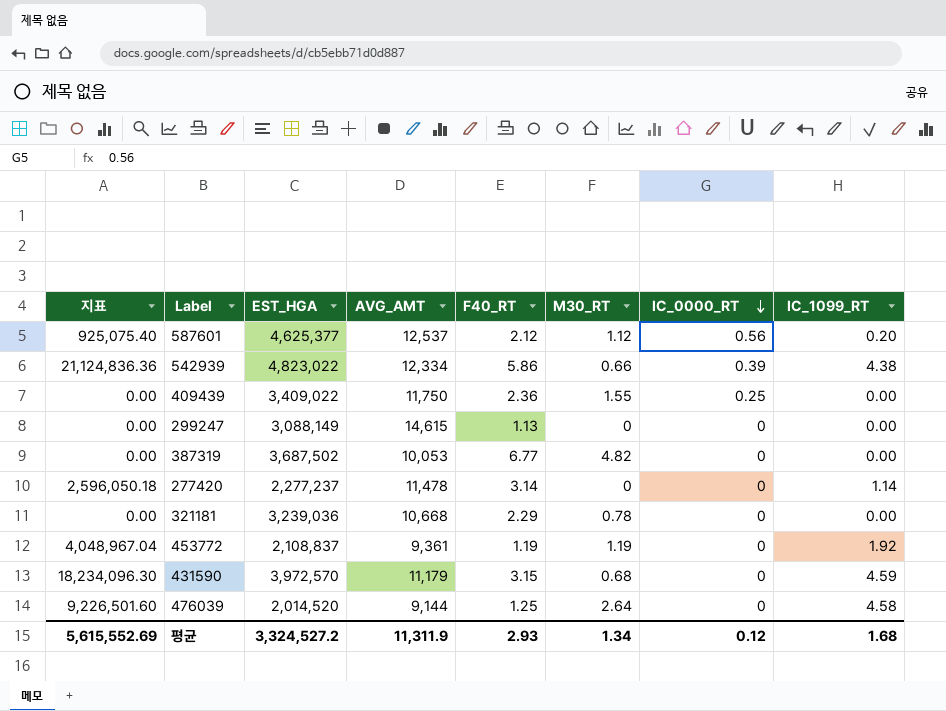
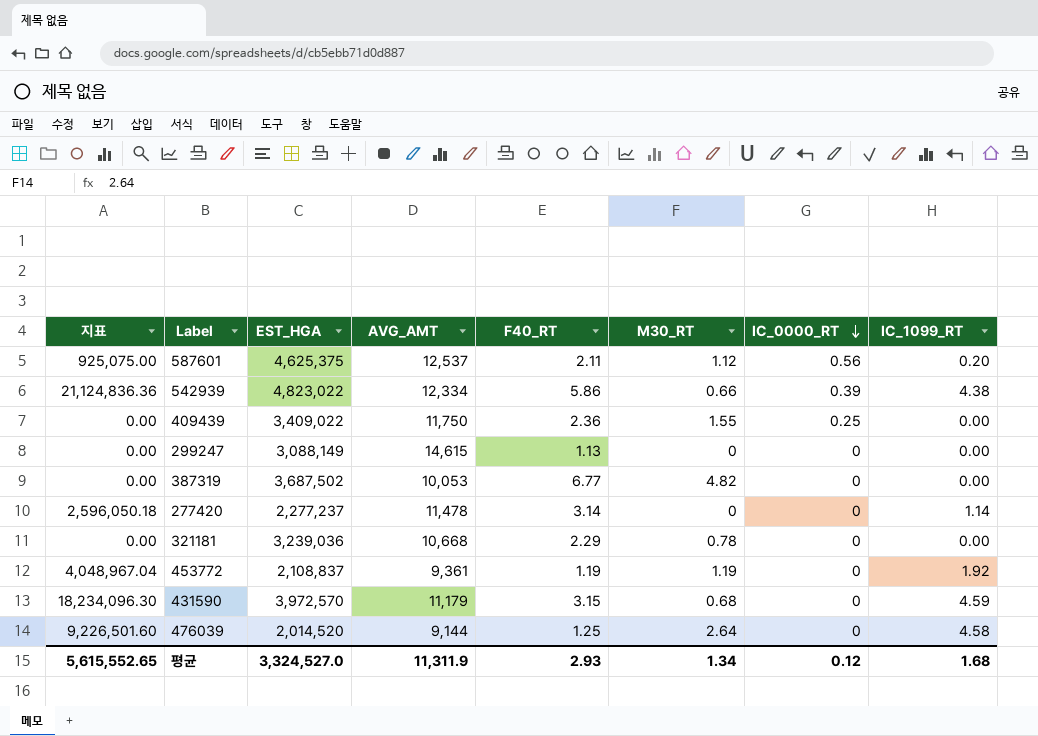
587601 | 지표: 925,075.40 -> 925,075.00
587601 | EST_HGA: 4,625,377 -> 4,625,375
587601 | F40_RT: 2.12 -> 2.11
평균 | 지표: 5,615,552.69 -> 5,615,552.65
평균 | EST_HGA: 3,324,527.2 -> 3,324,527.0

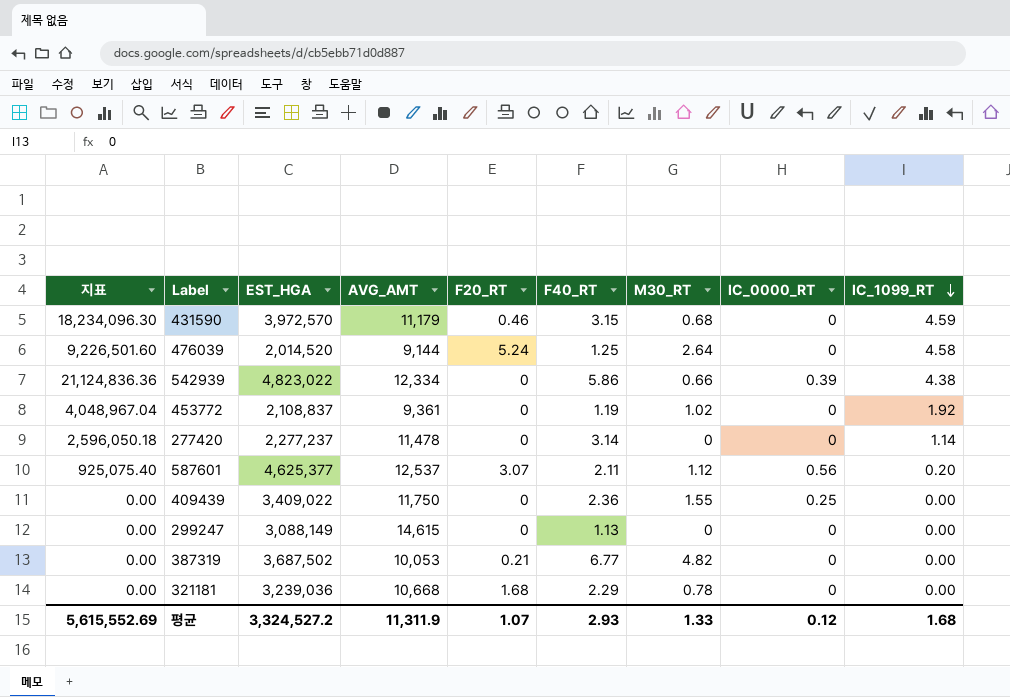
row order: IC_0000_RT descending -> IC_1099_RT descending
column F20_RT | position: none -> 5
453772 | M30_RT: 1.19 -> 1.02
587601 | 지표: 925,075.00 -> 925,075.40
587601 | EST_HGA: 4,625,375 -> 4,625,377
평균 | 지표: 5,615,552.65 -> 5,615,552.69
평균 | EST_HGA: 3,324,527.0 -> 3,324,527.2
평균 | M30_RT: 1.34 -> 1.33

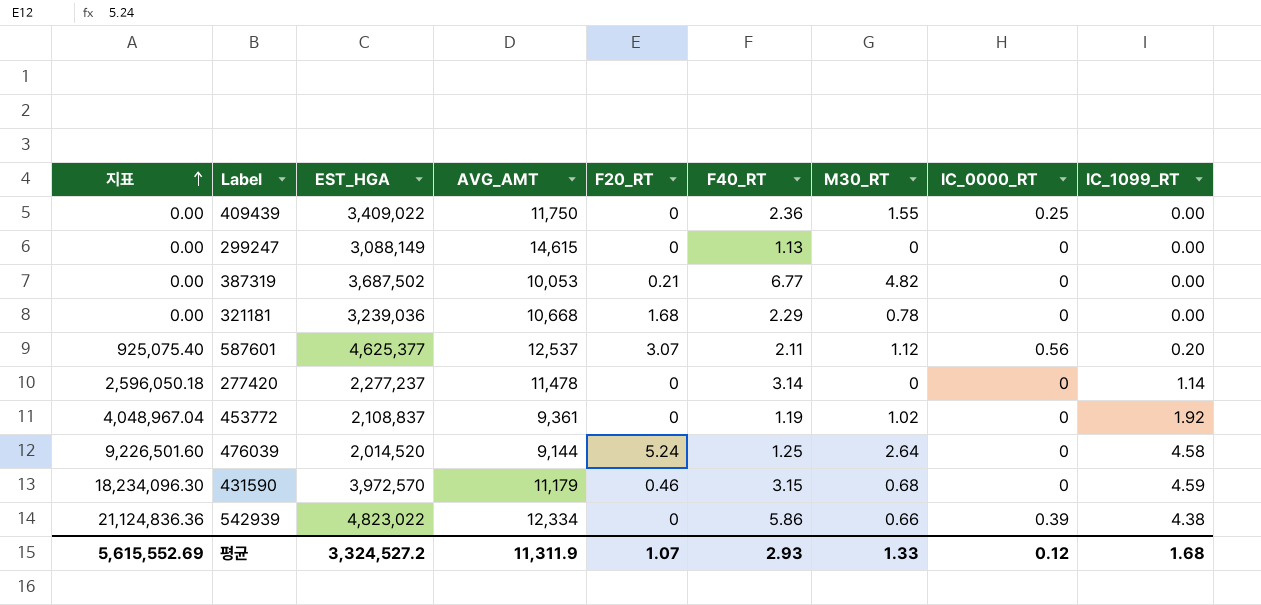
row order: IC_1099_RT descending -> 지표 ascending

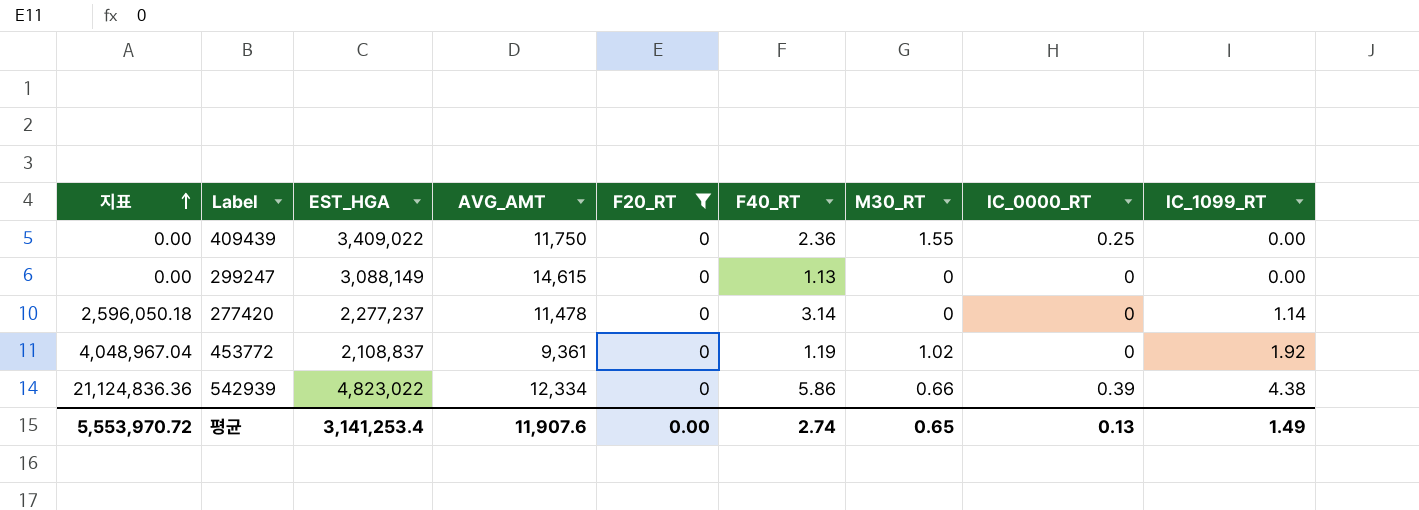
filter: none -> F20_RT = 0
평균 | 지표: 5,615,552.69 -> 5,553,970.72
평균 | EST_HGA: 3,324,527.2 -> 3,141,253.4
평균 | AVG_AMT: 11,311.9 -> 11,907.6
평균 | F20_RT: 1.07 -> 0.00
평균 | F40_RT: 2.93 -> 2.74
평균 | M30_RT: 1.33 -> 0.65
평균 | IC_0000_RT: 0.12 -> 0.13
평균 | IC_1099_RT: 1.68 -> 1.49

